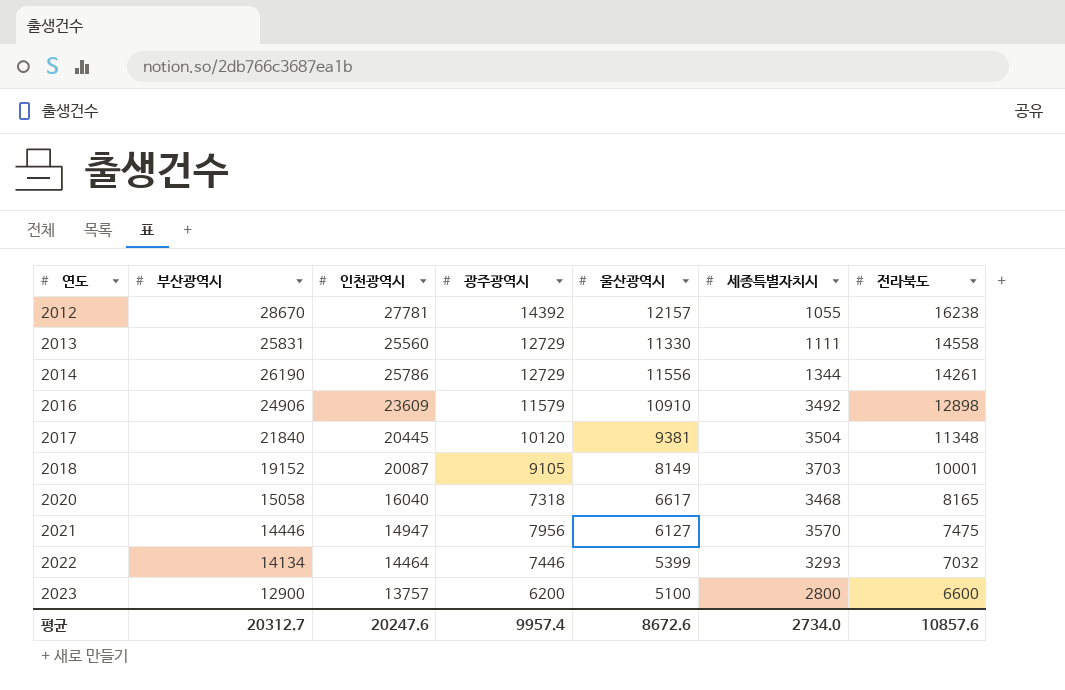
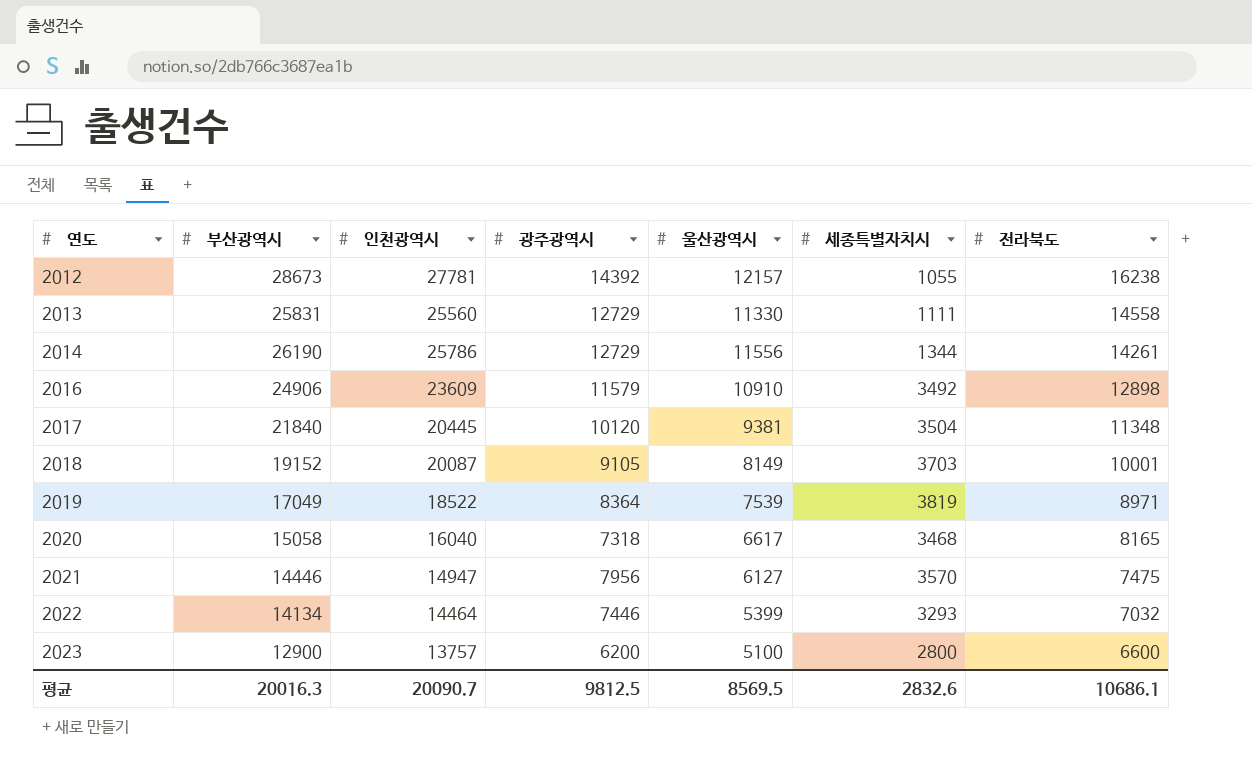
2012 | 부산광역시: 28670 -> 28673
row 2019: none -> 17049 | 18522 | 8364 | 7539 | 3819 | 8971
평균 | 부산광역시: 20312.7 -> 20016.3
평균 | 인천광역시: 20247.6 -> 20090.7
평균 | 광주광역시: 9957.4 -> 9812.5
평균 | 울산광역시: 8672.6 -> 8569.5
평균 | 세종특별자치시: 2734.0 -> 2832.6
평균 | 전라북도: 10857.6 -> 10686.1

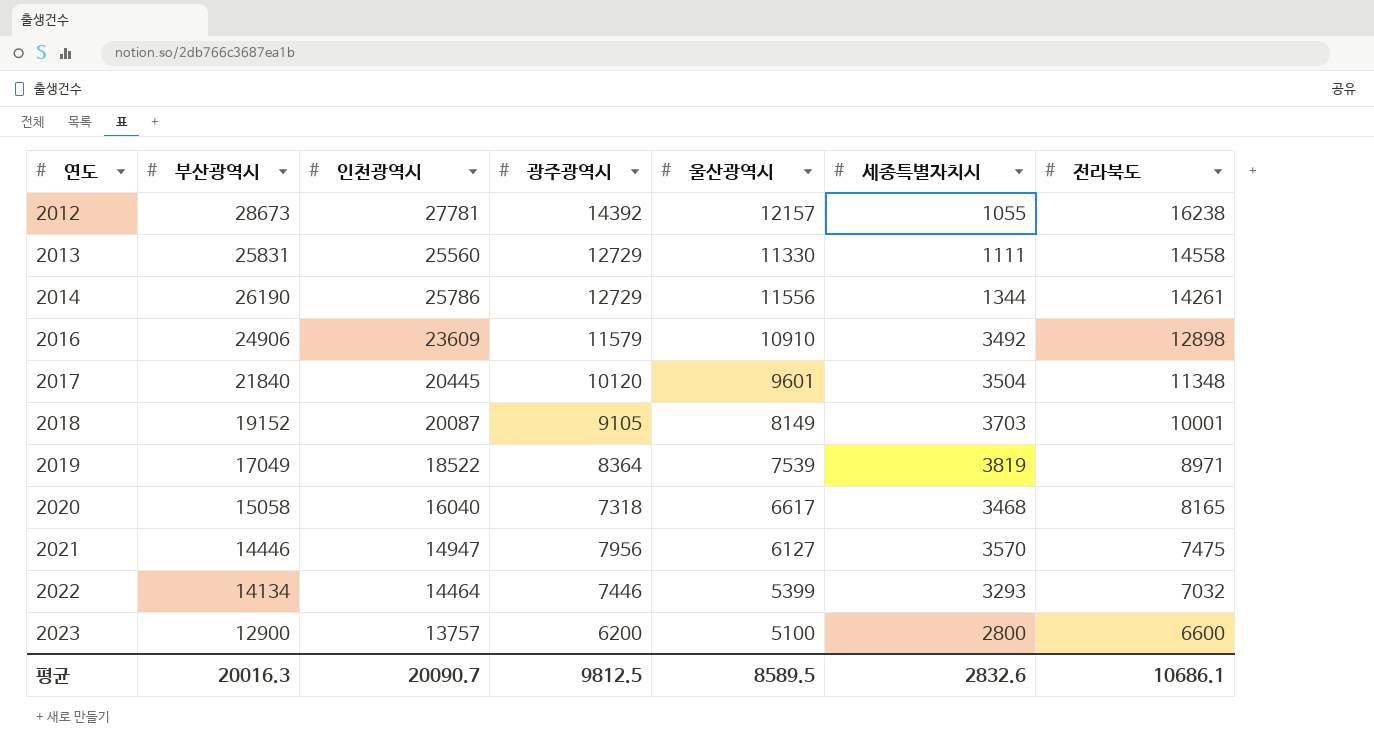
2017 | 울산광역시: 9381 -> 9601
평균 | 울산광역시: 8569.5 -> 8589.5

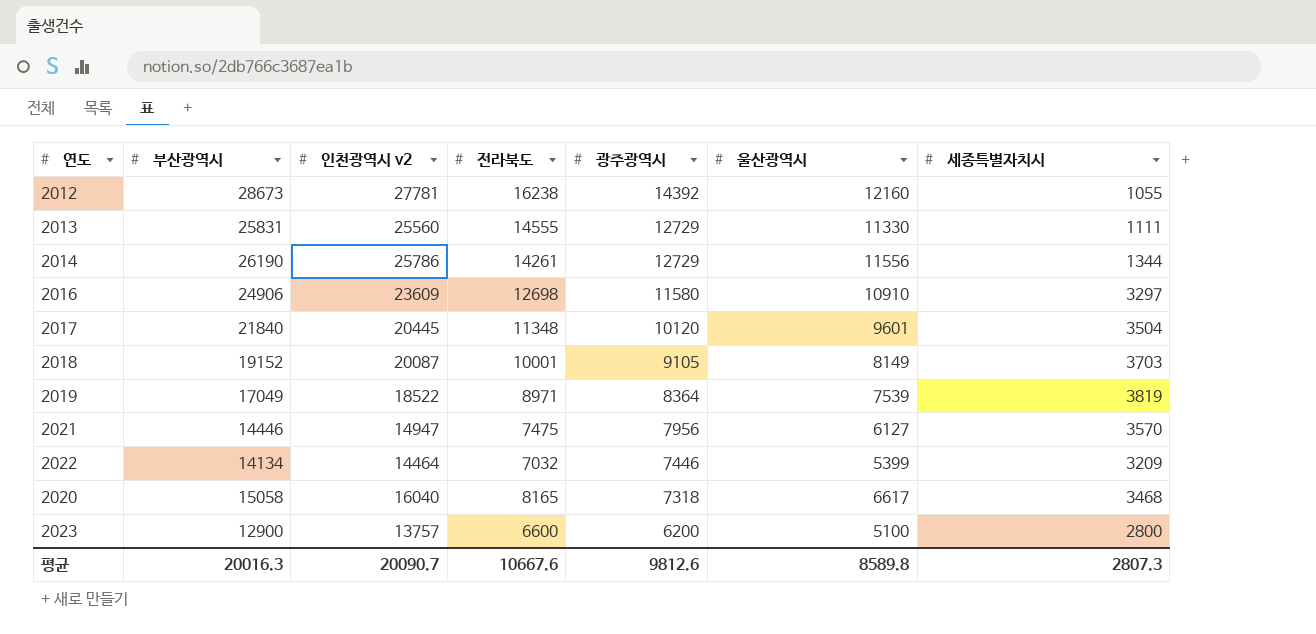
row order: 연도 ascending -> 광주광역시 descending
column name: 인천광역시 -> 인천광역시 v2
column 전라북도 | position: 7 -> 4
2012 | 울산광역시: 12157 -> 12160
2013 | 전라북도: 14558 -> 14555
2016 | 전라북도: 12898 -> 12698
2016 | 광주광역시: 11579 -> 11580
2016 | 세종특별자치시: 3492 -> 3297
2022 | 세종특별자치시: 3293 -> 3209
평균 | 전라북도: 10686.1 -> 10667.6
평균 | 광주광역시: 9812.5 -> 9812.6
평균 | 울산광역시: 8589.5 -> 8589.8
평균 | 세종특별자치시: 2832.6 -> 2807.3

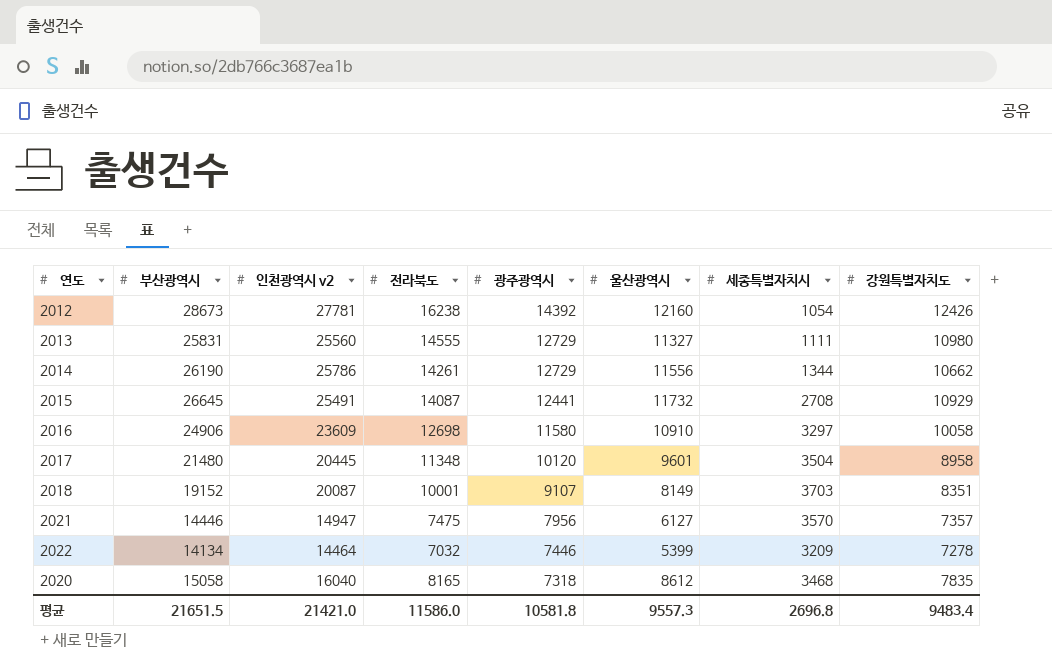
column 강원특별자치도 | position: none -> 8
row 2019: 17049 | 18522 | 8971 | 8364 | 7539 | 3819 -> none
row 2023: 12900 | 13757 | 6600 | 6200 | 5100 | 2800 -> none
2012 | 세종특별자치시: 1055 -> 1054
2013 | 울산광역시: 11330 -> 11327
row 2015: none -> 26645 | 25491 | 14087 | 12441 | 11732 | 2708 | 10929
2017 | 부산광역시: 21840 -> 21480
2018 | 광주광역시: 9105 -> 9107
2020 | 울산광역시: 6617 -> 8612
평균 | 부산광역시: 20016.3 -> 21651.5
평균 | 인천광역시 v2: 20090.7 -> 21421.0
평균 | 전라북도: 10667.6 -> 11586.0
평균 | 광주광역시: 9812.6 -> 10581.8
평균 | 울산광역시: 8589.8 -> 9557.3
평균 | 세종특별자치시: 2807.3 -> 2696.8

